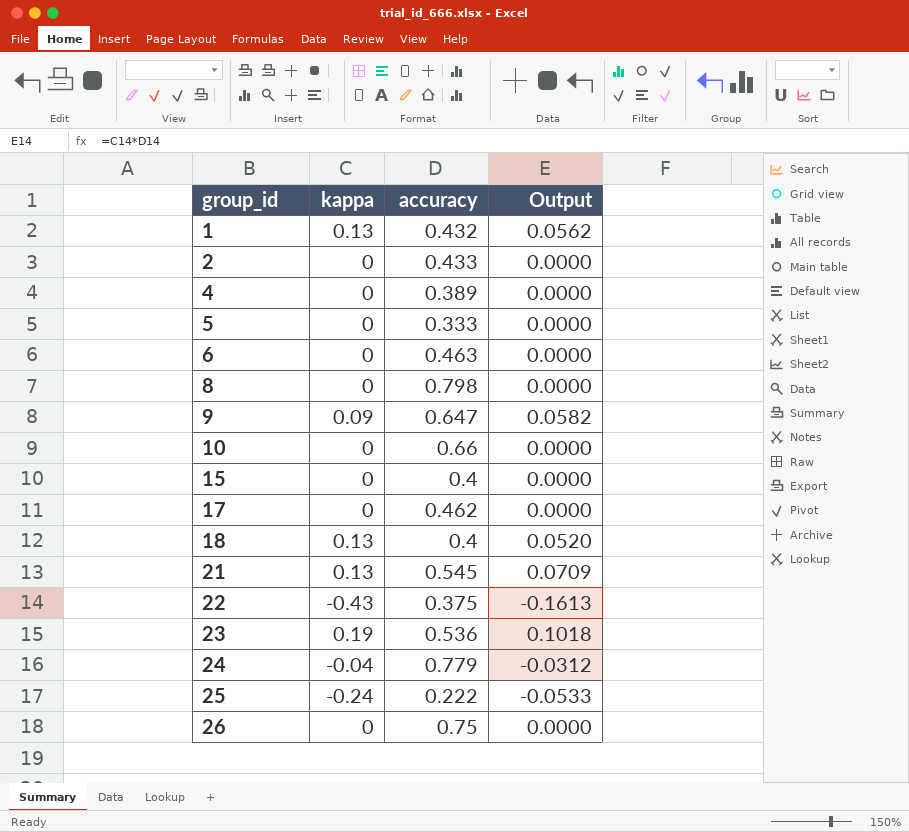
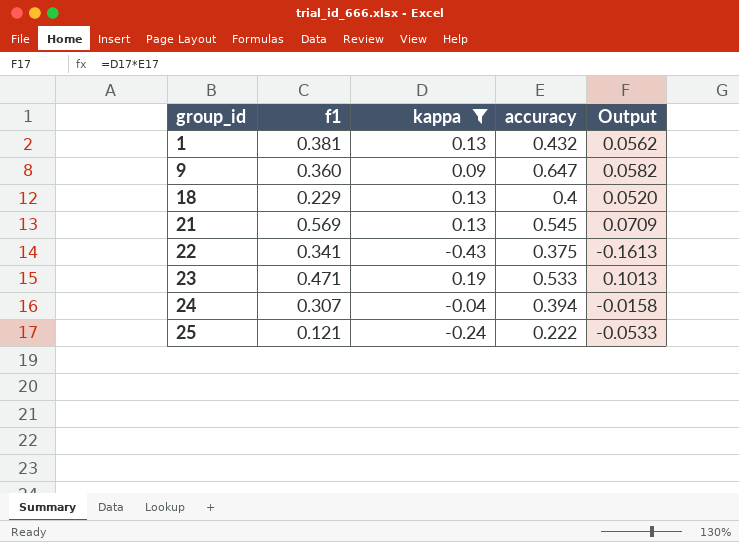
filter: none -> kappa != 0
column f1 | position: none -> 2
23 | accuracy: 0.536 -> 0.533
23 | Output: 0.1018 -> 0.1013
24 | accuracy: 0.779 -> 0.394
24 | Output: -0.0312 -> -0.0158

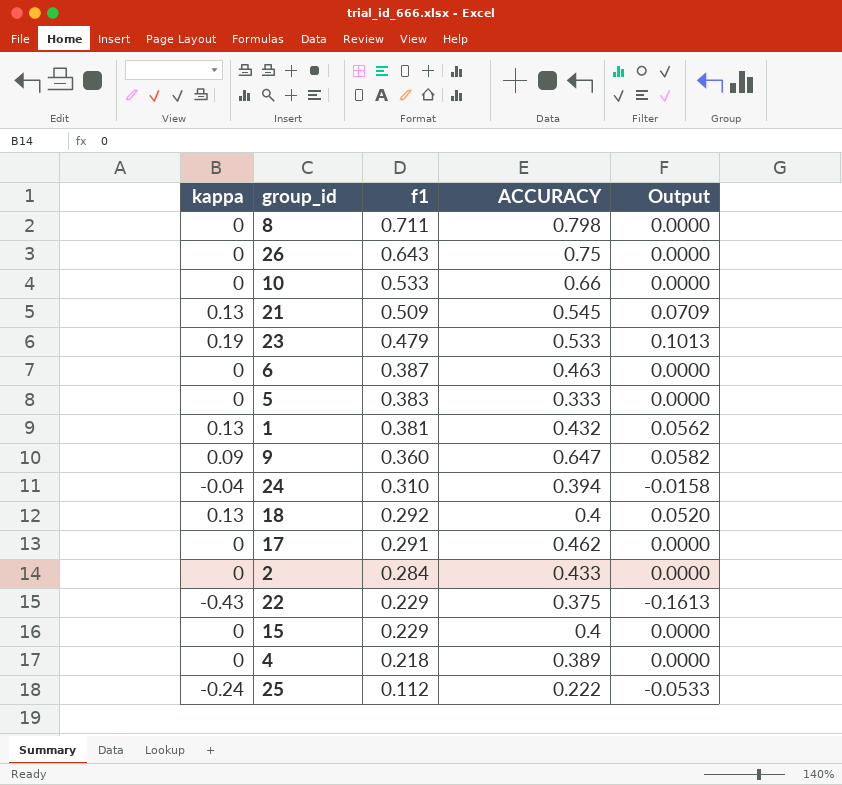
filter: kappa != 0 -> none
row order: group_id ascending -> f1 descending
column kappa | position: 3 -> 1
column name: accuracy -> ACCURACY
21 | f1: 0.569 -> 0.509
23 | f1: 0.471 -> 0.479
24 | f1: 0.307 -> 0.310
18 | f1: 0.229 -> 0.292
22 | f1: 0.341 -> 0.229
25 | f1: 0.121 -> 0.112

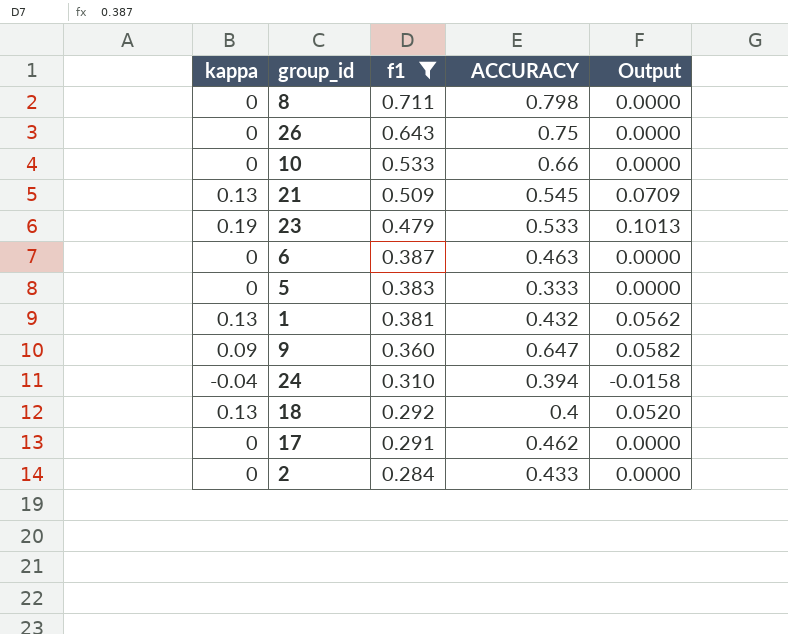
filter: none -> f1 >= 0.284

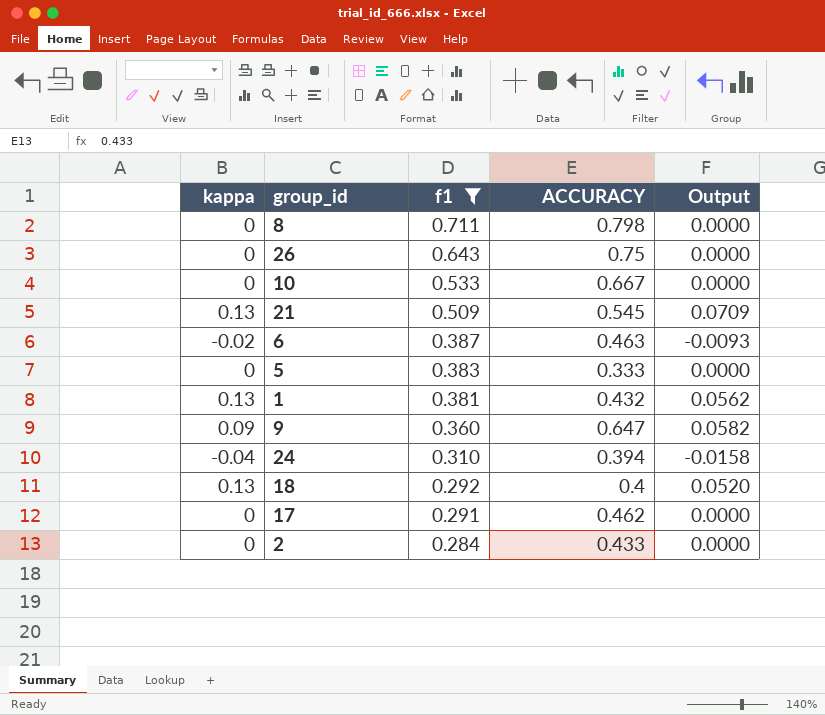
row 23: 0.19 | 0.479 | 0.533 | 0.1013 -> none
10 | ACCURACY: 0.66 -> 0.667
6 | kappa: 0 -> -0.02
6 | Output: 0.0000 -> -0.0093

